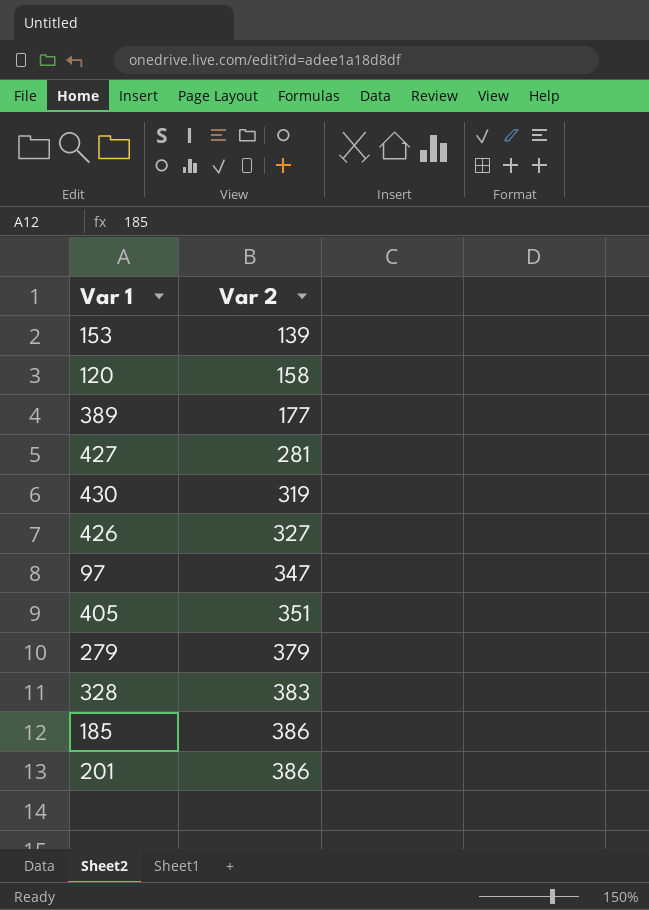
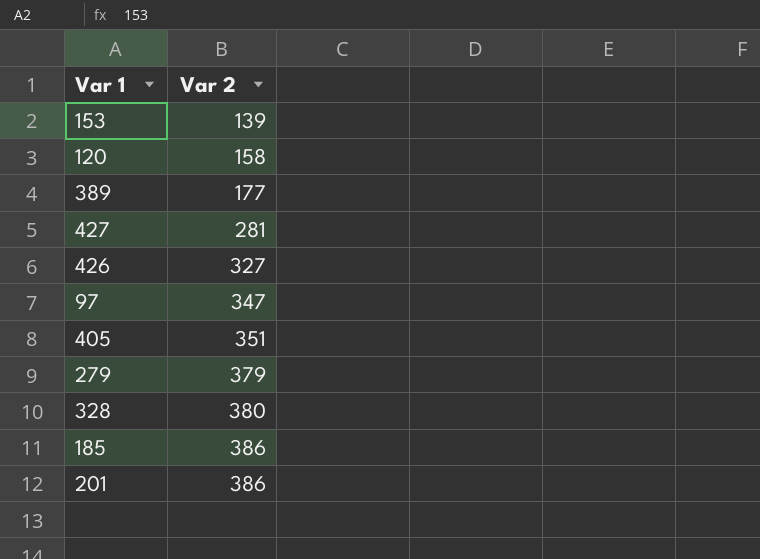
row 430: 319 -> none
328 | Var 2: 383 -> 380

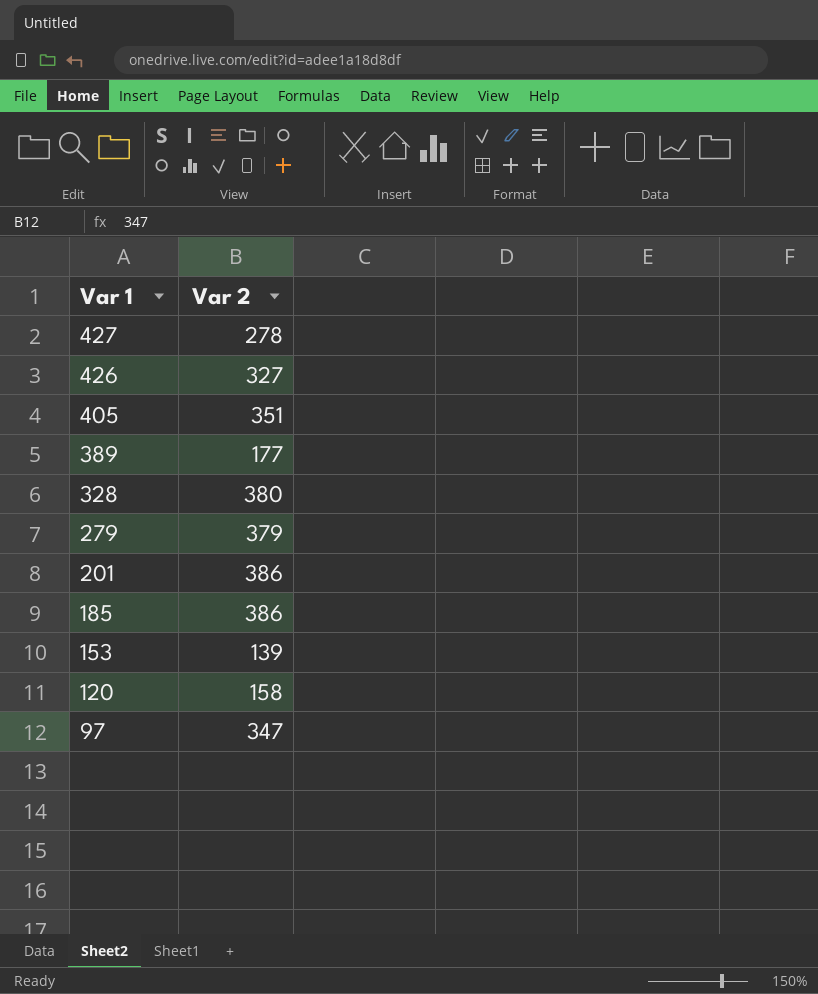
row order: Var 2 ascending -> Var 1 descending
427 | Var 2: 281 -> 278

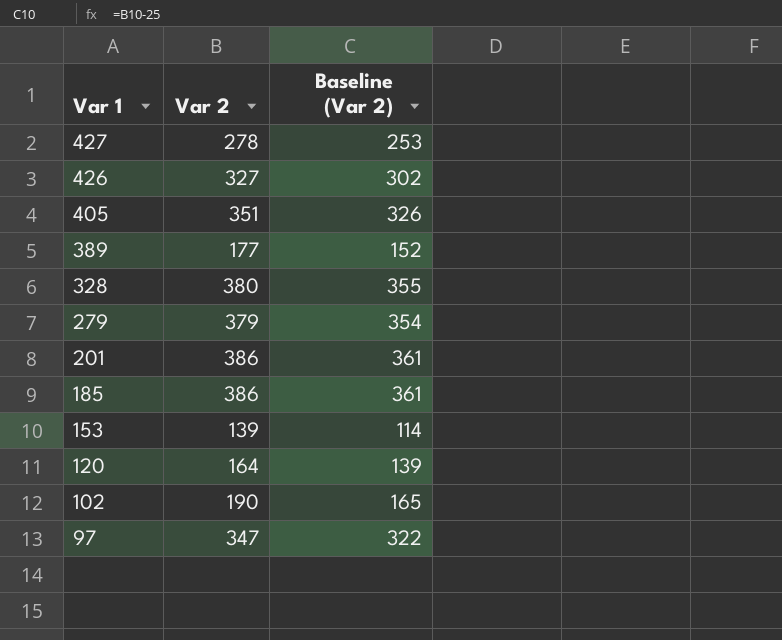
column Baseline (Var 2) | formula: none -> [Var 2] - 25
120 | Var 2: 158 -> 164
row 102: none -> 190 | 165

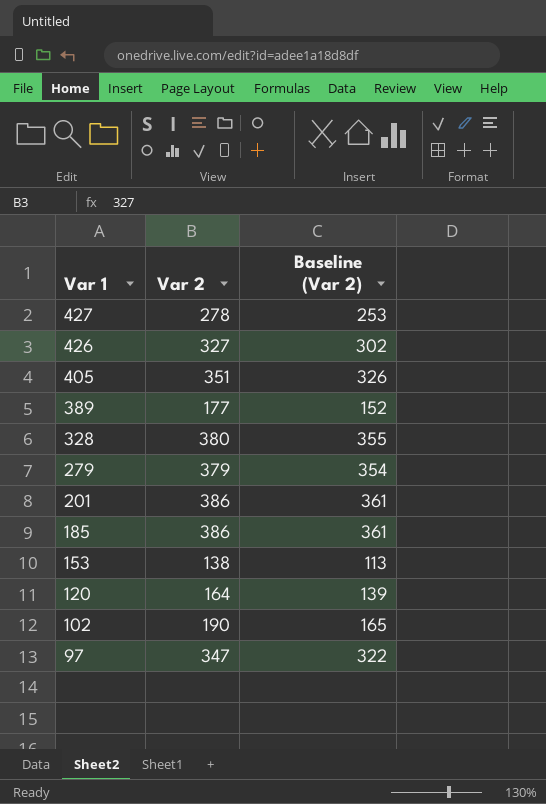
153 | Var 2: 139 -> 138
153 | Baseline (Var 2): 114 -> 113

